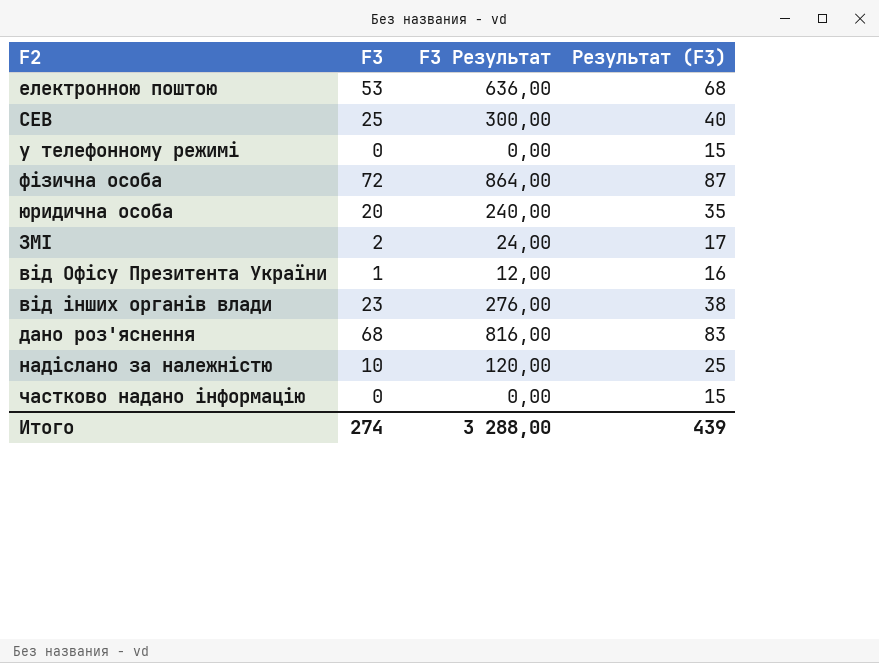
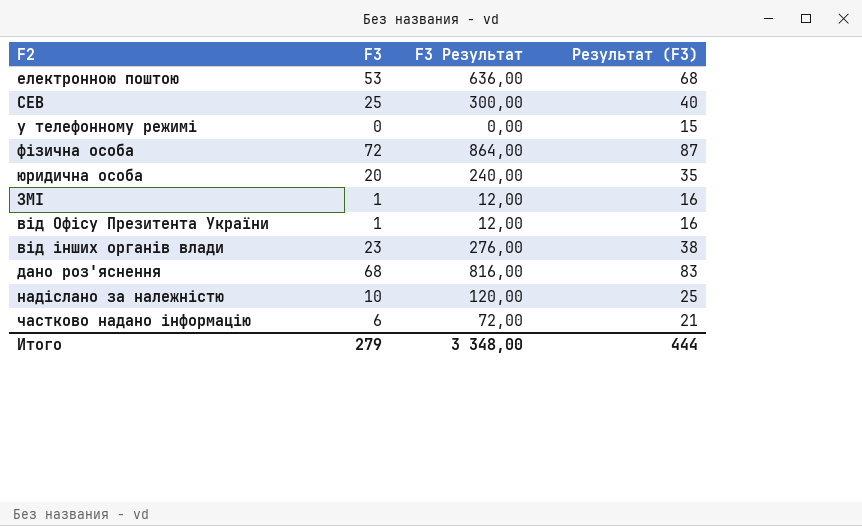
ЗМІ | F3: 2 -> 1
ЗМІ | F3 Результат: 24,00 -> 12,00
ЗМІ | Результат (F3): 17 -> 16
частково надано інформацію | F3: 0 -> 6
частково надано інформацію | F3 Результат: 0,00 -> 72,00
частково надано інформацію | Результат (F3): 15 -> 21
Итого | F3: 274 -> 279
Итого | F3 Результат: 3 288,00 -> 3 348,00
Итого | Результат (F3): 439 -> 444

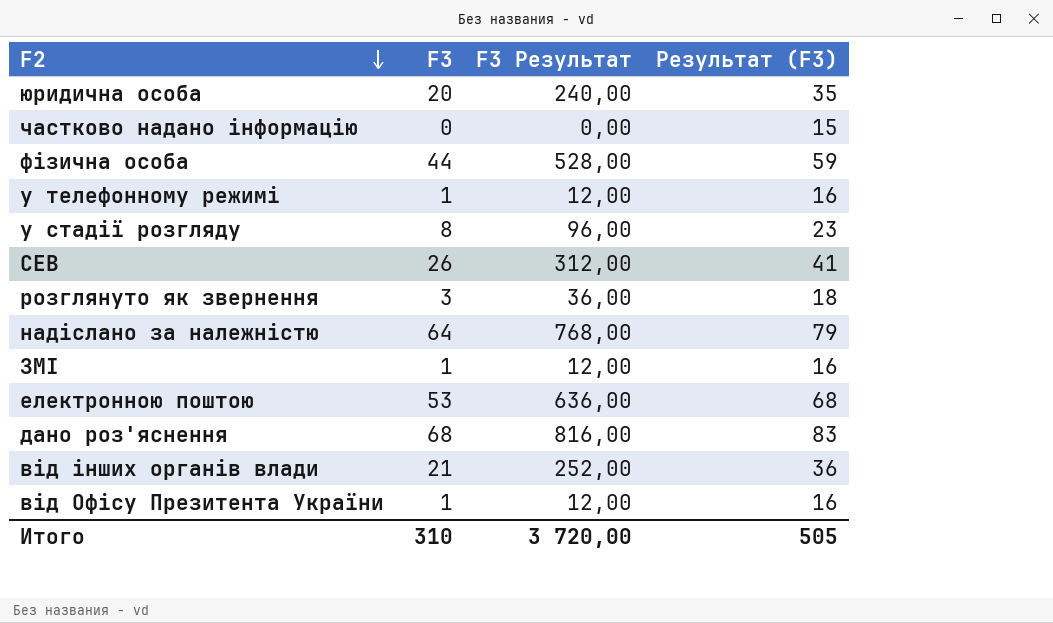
row order: none -> F2 descending
частково надано інформацію | F3: 6 -> 0
частково надано інформацію | F3 Результат: 72,00 -> 0,00
частково надано інформацію | Результат (F3): 21 -> 15
фізична особа | F3: 72 -> 44
фізична особа | F3 Результат: 864,00 -> 528,00
фізична особа | Результат (F3): 87 -> 59
у телефонному режимі | F3: 0 -> 1
у телефонному режимі | F3 Результат: 0,00 -> 12,00
у телефонному режимі | Результат (F3): 15 -> 16
row у стадії розгляду: none -> 8 | 96,00 | 23
СЕВ | F3: 25 -> 26
СЕВ | F3 Результат: 300,00 -> 312,00
СЕВ | Результат (F3): 40 -> 41
row розглянуто як звернення: none -> 3 | 36,00 | 18
надіслано за належністю | F3: 10 -> 64
надіслано за належністю | F3 Результат: 120,00 -> 768,00
надіслано за належністю | Результат (F3): 25 -> 79
від інших органів влади | F3: 23 -> 21
від інших органів влади | F3 Результат: 276,00 -> 252,00
від інших органів влади | Результат (F3): 38 -> 36
Итого | F3: 279 -> 310
Итого | F3 Результат: 3 348,00 -> 3 720,00
Итого | Результат (F3): 444 -> 505

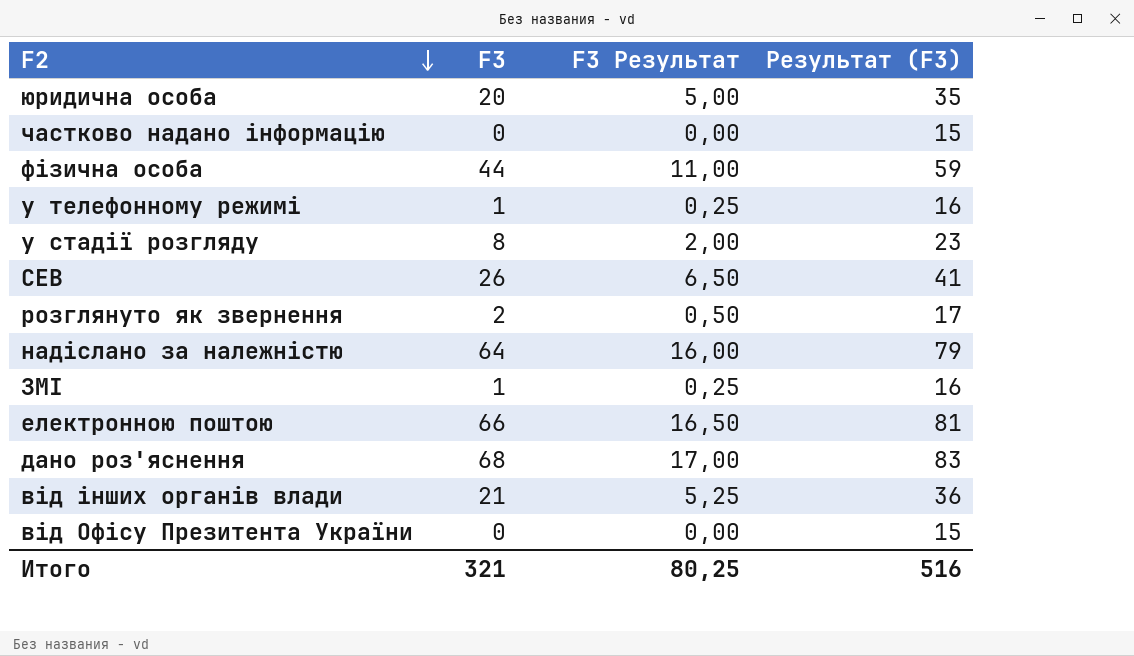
column F3 Результат | formula: [F3] * 12 -> [F3] * 0,25
розглянуто як звернення | F3: 3 -> 2
розглянуто як звернення | Результат (F3): 18 -> 17
електронною поштою | F3: 53 -> 66
електронною поштою | Результат (F3): 68 -> 81
від Офісу Презитента України | F3: 1 -> 0
від Офісу Презитента України | Результат (F3): 16 -> 15
Итого | F3: 310 -> 321
Итого | F3 Результат: 3 720,00 -> 80,25
Итого | Результат (F3): 505 -> 516

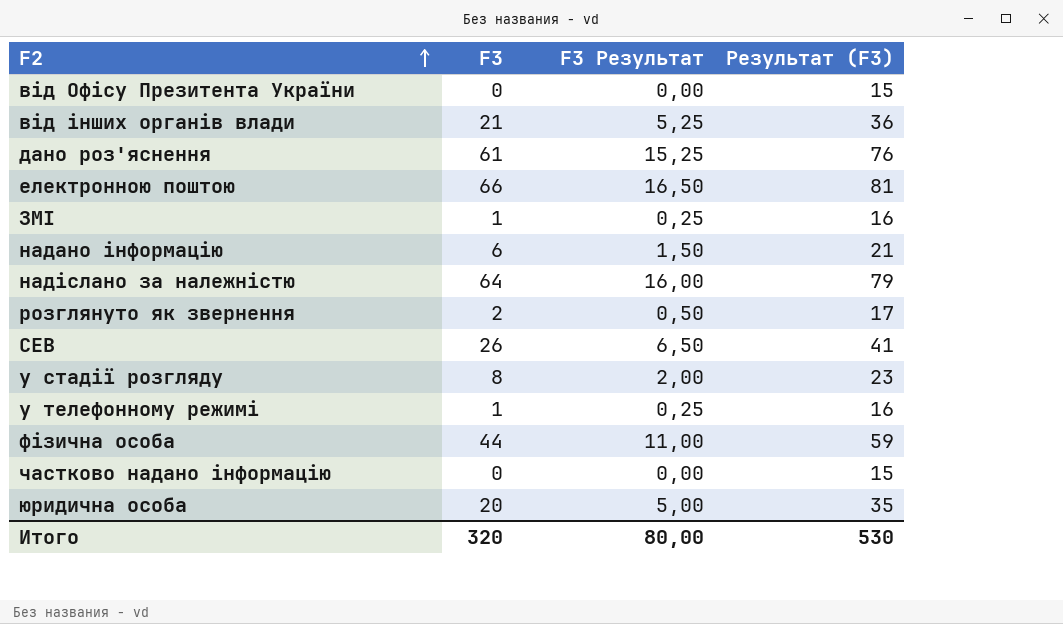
row order: F2 descending -> F2 ascending
дано роз'яснення | F3: 68 -> 61
дано роз'яснення | F3 Результат: 17,00 -> 15,25
дано роз'яснення | Результат (F3): 83 -> 76
row надано інформацію: none -> 6 | 1,50 | 21
Итого | F3: 321 -> 320
Итого | F3 Результат: 80,25 -> 80,00
Итого | Результат (F3): 516 -> 530

